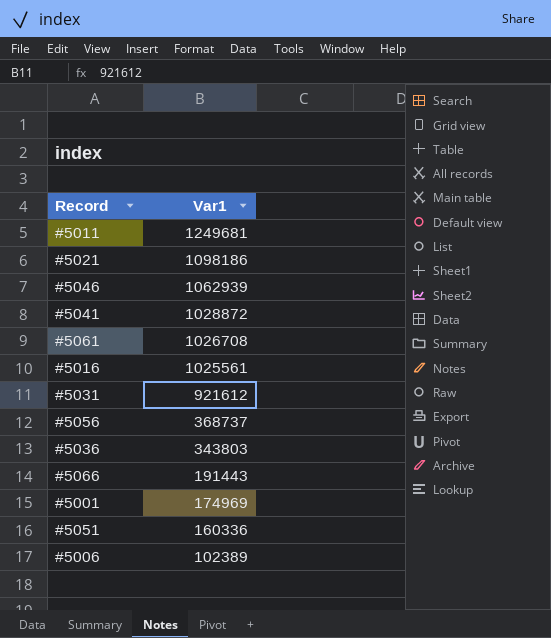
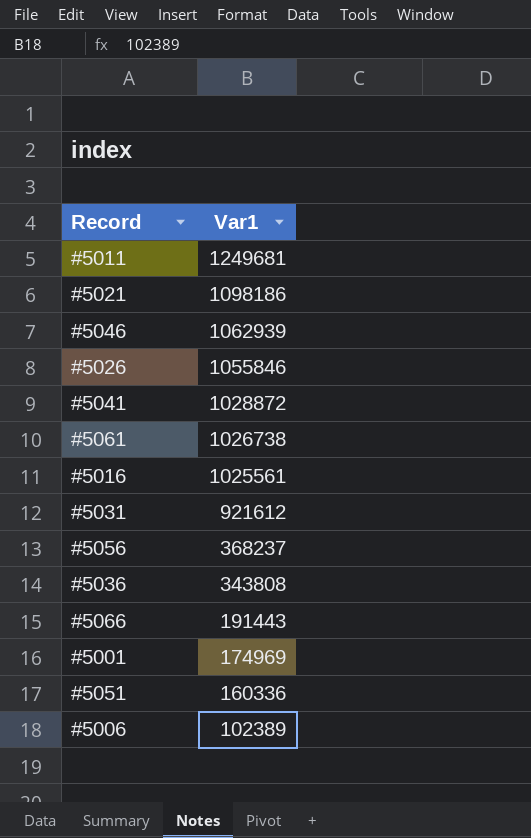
row #5026: none -> 1055846
#5061 | Var1: 1026708 -> 1026738
#5056 | Var1: 368737 -> 368237
#5036 | Var1: 343803 -> 343808

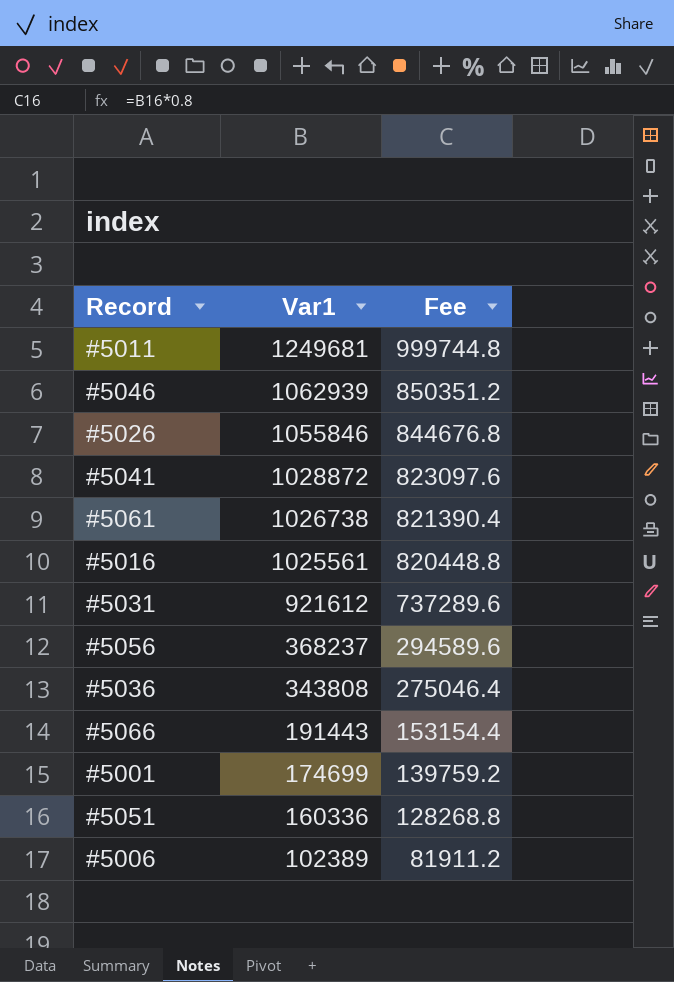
column Fee | formula: none -> [Var1] * 0.8
row #5021: 1098186 -> none
#5001 | Var1: 174969 -> 174699

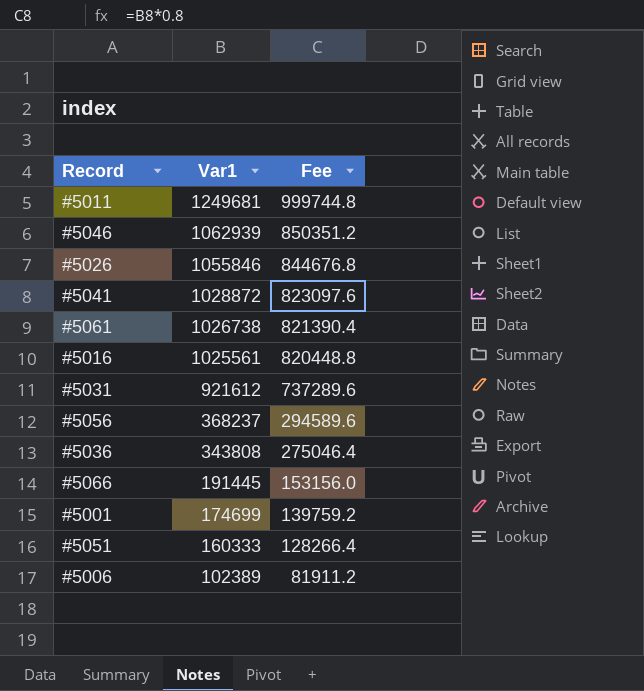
#5066 | Var1: 191443 -> 191445
#5066 | Fee: 153154.4 -> 153156.0
#5051 | Var1: 160336 -> 160333
#5051 | Fee: 128268.8 -> 128266.4

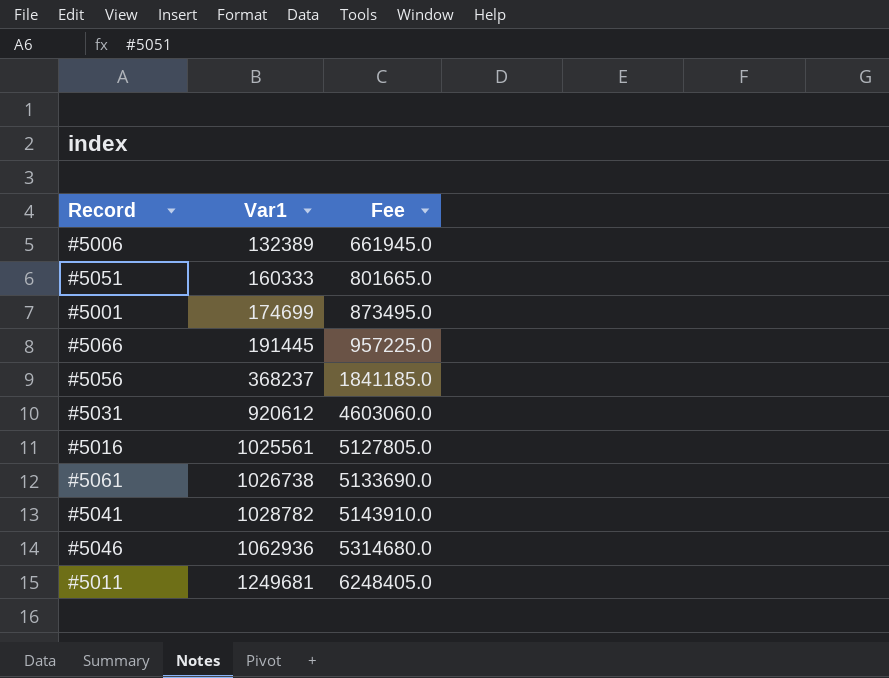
row order: Var1 descending -> Var1 ascending
column Fee | formula: [Var1] * 0.8 -> [Var1] * 5
row #5026: 1055846 | 844676.8 -> none
row #5036: 343808 | 275046.4 -> none
#5006 | Var1: 102389 -> 132389
#5031 | Var1: 921612 -> 920612
#5041 | Var1: 1028872 -> 1028782
#5046 | Var1: 1062939 -> 1062936

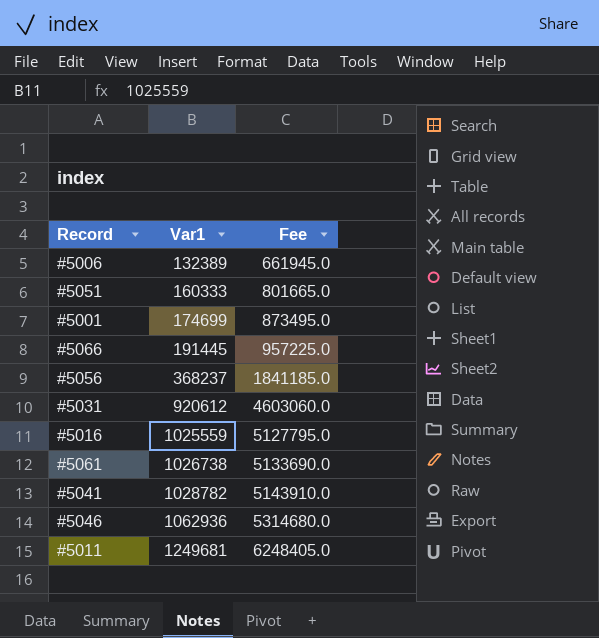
#5016 | Var1: 1025561 -> 1025559
#5016 | Fee: 5127805.0 -> 5127795.0

